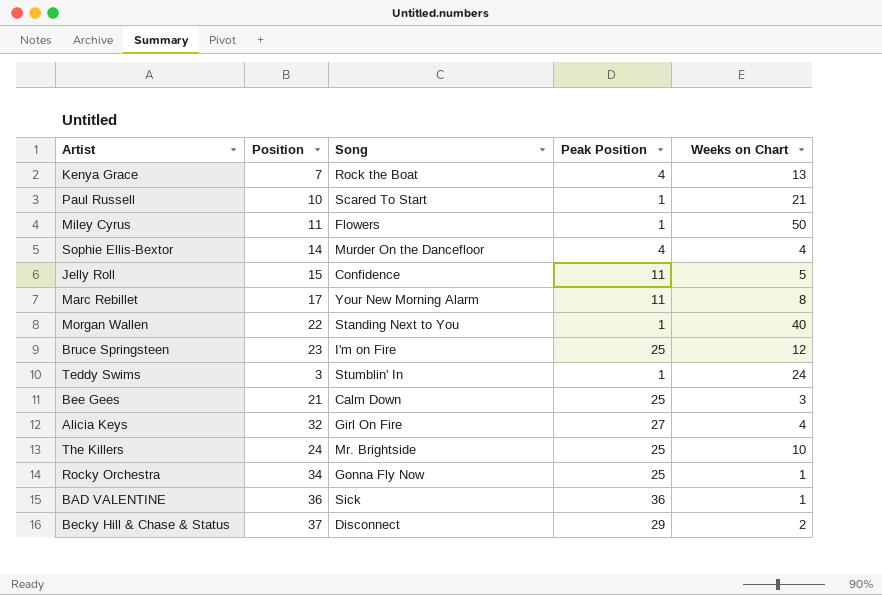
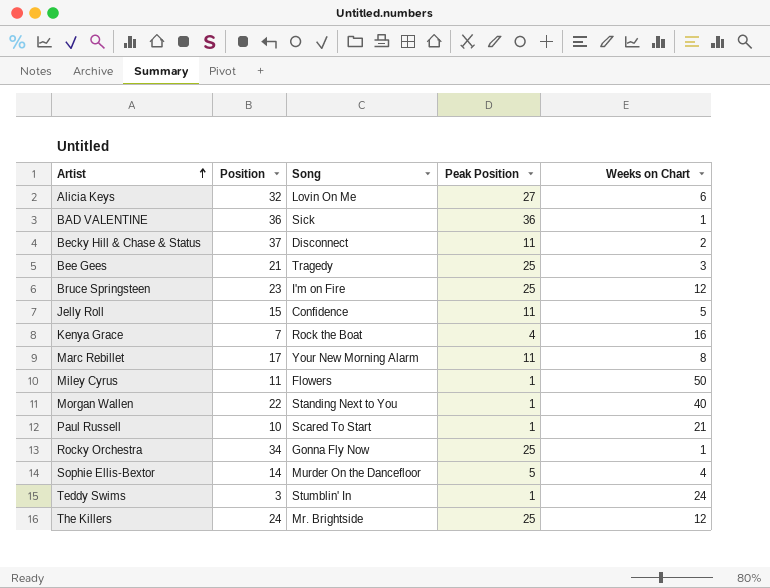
row order: none -> Artist ascending
Alicia Keys | Song: Girl On Fire -> Lovin On Me
Alicia Keys | Weeks on Chart: 4 -> 6
Becky Hill & Chase & Status | Peak Position: 29 -> 11
Bee Gees | Song: Calm Down -> Tragedy
Kenya Grace | Weeks on Chart: 13 -> 16
Sophie Ellis-Bextor | Peak Position: 4 -> 5
The Killers | Weeks on Chart: 10 -> 12

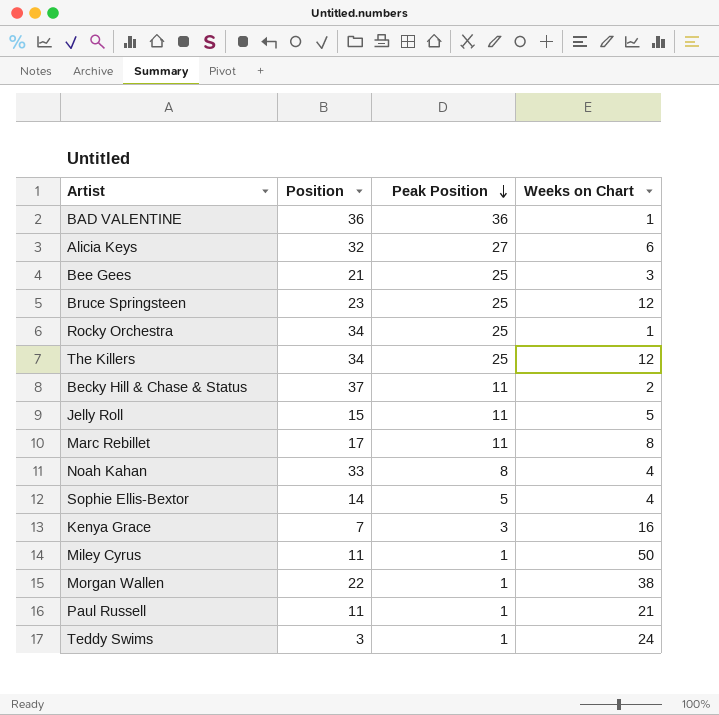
row order: Artist ascending -> Peak Position descending
column Song | position: 3 -> none
The Killers | Position: 24 -> 34
row Noah Kahan: none -> 33 | 8 | 4
Kenya Grace | Peak Position: 4 -> 3
Morgan Wallen | Weeks on Chart: 40 -> 38
Paul Russell | Position: 10 -> 11

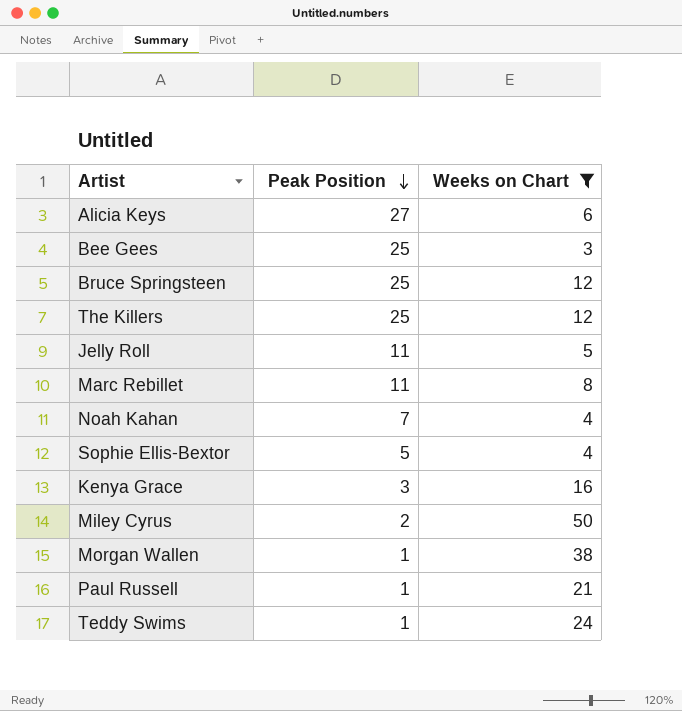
filter: none -> Weeks on Chart >= 3
column Position | position: 2 -> none
Noah Kahan | Peak Position: 8 -> 7
Miley Cyrus | Peak Position: 1 -> 2

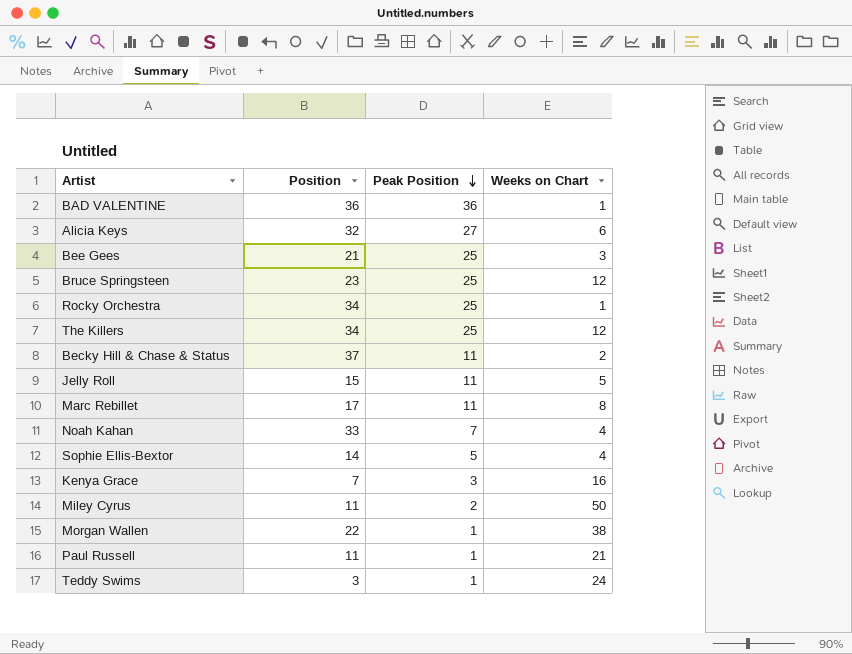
filter: Weeks on Chart >= 3 -> none
column Position | position: none -> 2

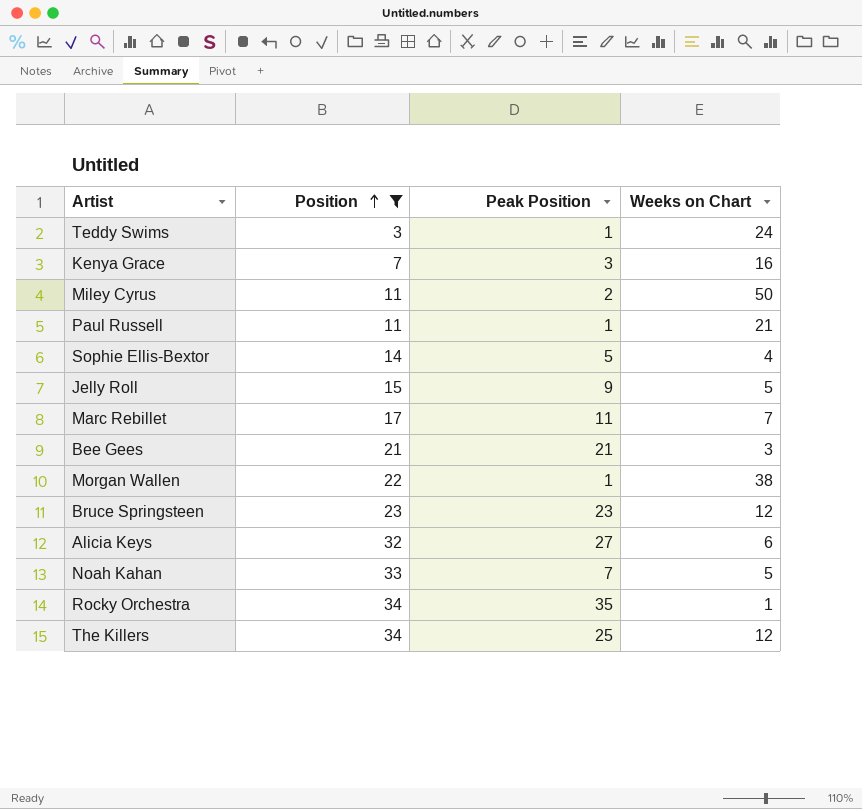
filter: none -> Position <= 34
row order: Peak Position descending -> Position ascending
Jelly Roll | Peak Position: 11 -> 9
Marc Rebillet | Weeks on Chart: 8 -> 7
Bee Gees | Peak Position: 25 -> 21
Bruce Springsteen | Peak Position: 25 -> 23
Noah Kahan | Weeks on Chart: 4 -> 5
Rocky Orchestra | Peak Position: 25 -> 35

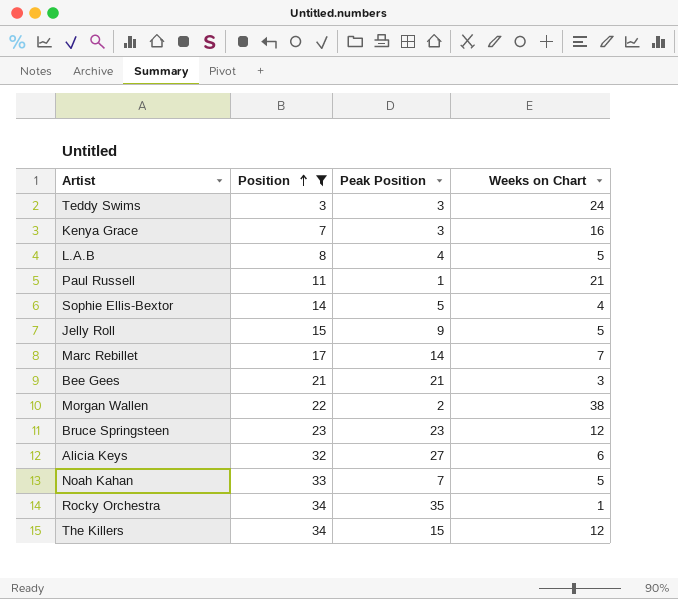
row Miley Cyrus: 11 | 2 | 50 -> none
Teddy Swims | Peak Position: 1 -> 3
row L.A.B: none -> 8 | 4 | 5
Marc Rebillet | Peak Position: 11 -> 14
Morgan Wallen | Peak Position: 1 -> 2
The Killers | Peak Position: 25 -> 15

